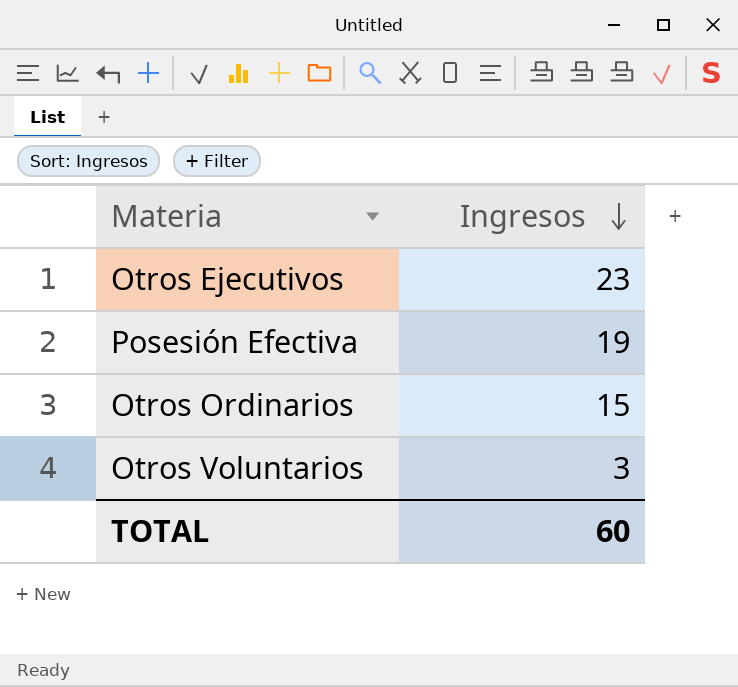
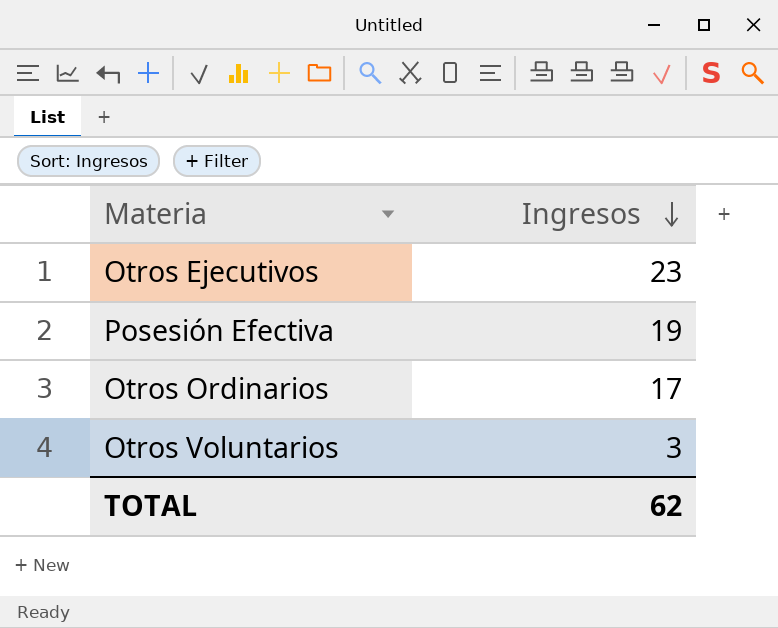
Otros Ordinarios | Ingresos: 15 -> 17
TOTAL | Ingresos: 60 -> 62

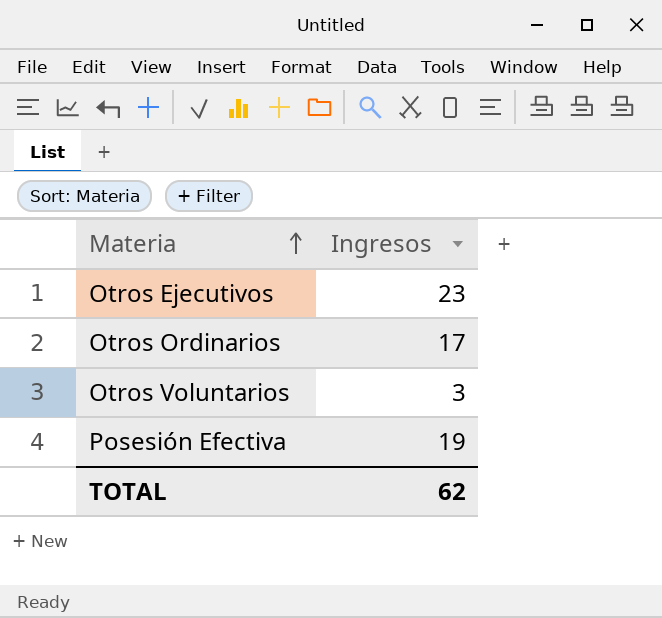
row order: Ingresos descending -> Materia ascending

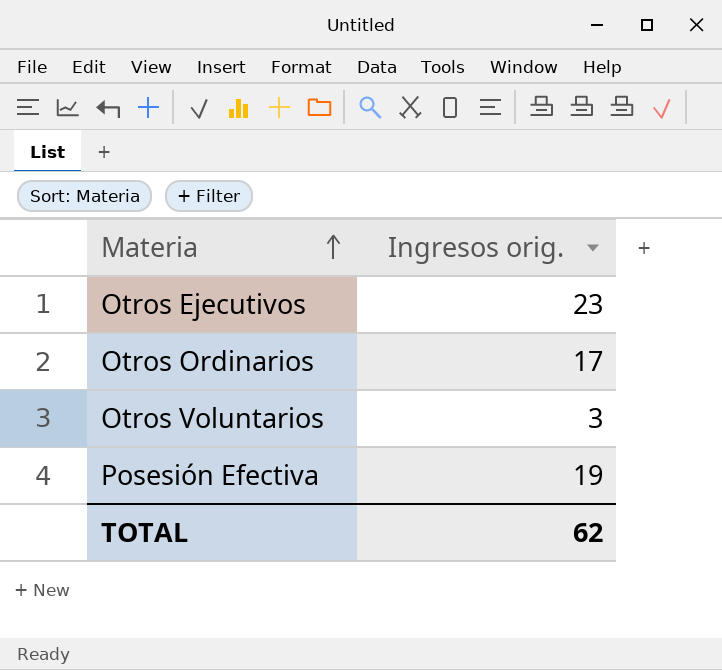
column name: Ingresos -> Ingresos orig.

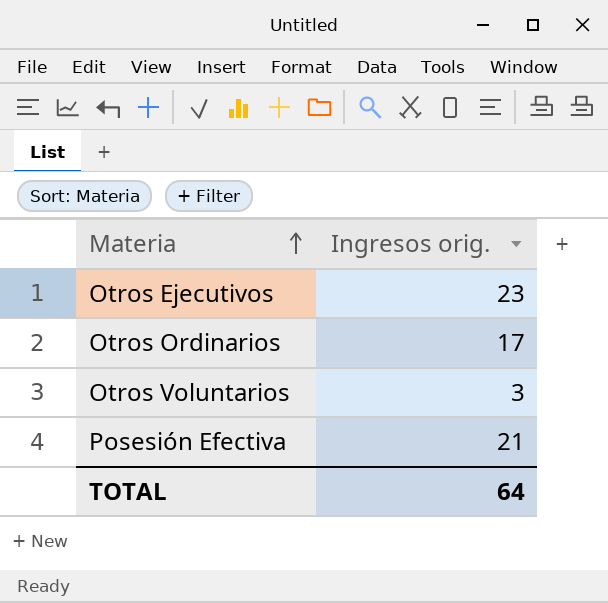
Posesión Efectiva | Ingresos orig.: 19 -> 21
TOTAL | Ingresos orig.: 62 -> 64

